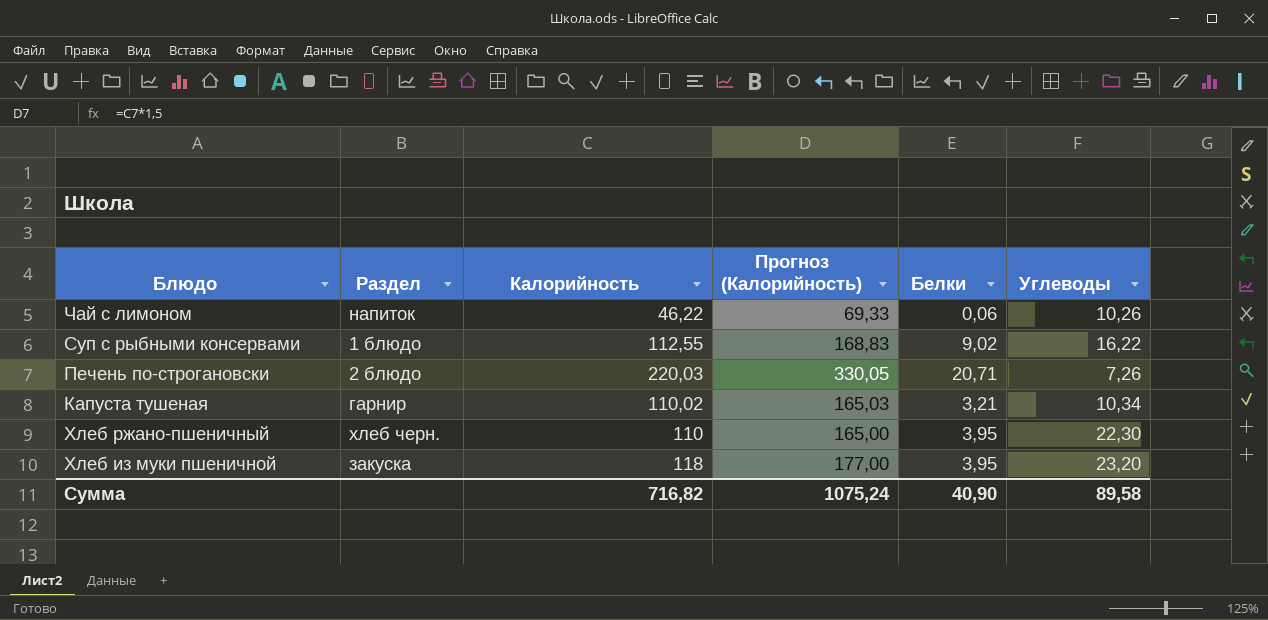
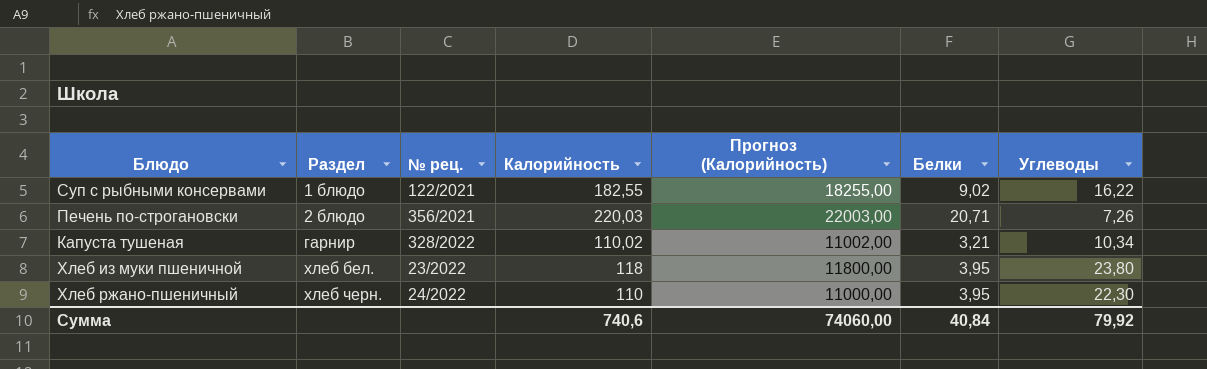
row order: none -> Раздел ascending
column № рец. | position: none -> 3
column Прогноз (Калорийность) | formula: [Калорийность] * 1,5 -> [Калорийность] * 100
row Чай с лимоном: напиток | 46,22 | 69,33 | 0,06 | 10,26 -> none
Суп с рыбными консервами | Калорийность: 112,55 -> 182,55
Хлеб из муки пшеничной | Раздел: закуска -> хлеб бел.
Хлеб из муки пшеничной | Углеводы: 23,20 -> 23,80
Сумма | Калорийность: 716,82 -> 740,6
Сумма | Прогноз (Калорийность): 1075,24 -> 74060,00
Сумма | Белки: 40,90 -> 40,84
Сумма | Углеводы: 89,58 -> 79,92

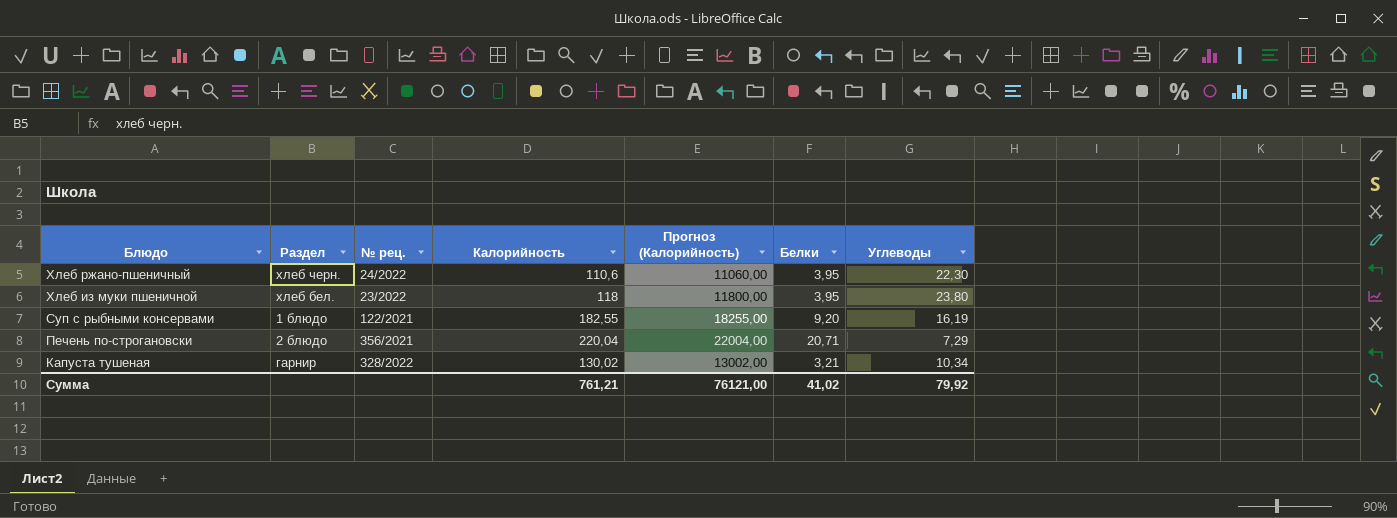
row order: Раздел ascending -> Блюдо descending
Хлеб ржано-пшеничный | Калорийность: 110 -> 110,6
Хлеб ржано-пшеничный | Прогноз (Калорийность): 11000,00 -> 11060,00
Суп с рыбными консервами | Белки: 9,02 -> 9,20
Суп с рыбными консервами | Углеводы: 16,22 -> 16,19
Печень по-строгановски | Калорийность: 220,03 -> 220,04
Печень по-строгановски | Прогноз (Калорийность): 22003,00 -> 22004,00
Печень по-строгановски | Углеводы: 7,26 -> 7,29
Капуста тушеная | Калорийность: 110,02 -> 130,02
Капуста тушеная | Прогноз (Калорийность): 11002,00 -> 13002,00
Сумма | Калорийность: 740,6 -> 761,21
Сумма | Прогноз (Калорийность): 74060,00 -> 76121,00
Сумма | Белки: 40,84 -> 41,02

